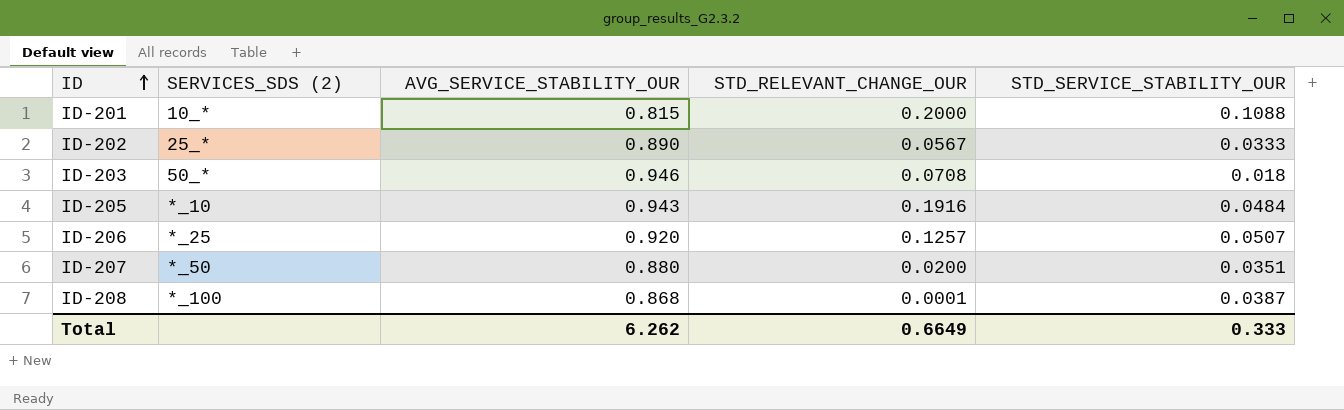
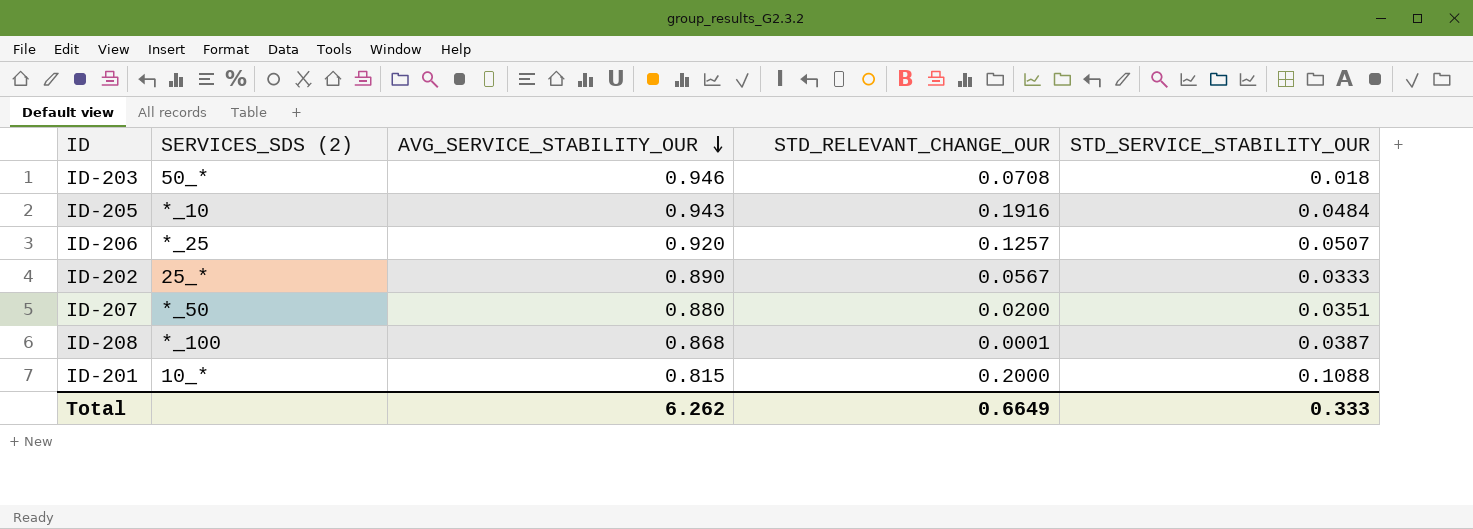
row order: ID ascending -> AVG_SERVICE_STABILITY_OUR descending

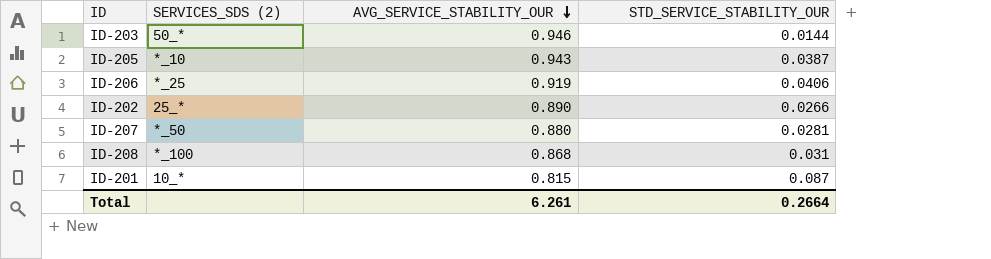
column STD_RELEVANT_CHANGE_OUR | position: 4 -> none
ID-203 | STD_SERVICE_STABILITY_OUR: 0.018 -> 0.0144
ID-205 | STD_SERVICE_STABILITY_OUR: 0.0484 -> 0.0387
ID-206 | AVG_SERVICE_STABILITY_OUR: 0.920 -> 0.919
ID-206 | STD_SERVICE_STABILITY_OUR: 0.0507 -> 0.0406
ID-202 | STD_SERVICE_STABILITY_OUR: 0.0333 -> 0.0266
ID-207 | STD_SERVICE_STABILITY_OUR: 0.0351 -> 0.0281
ID-208 | STD_SERVICE_STABILITY_OUR: 0.0387 -> 0.031
ID-201 | STD_SERVICE_STABILITY_OUR: 0.1088 -> 0.087
Total | AVG_SERVICE_STABILITY_OUR: 6.262 -> 6.261
Total | STD_SERVICE_STABILITY_OUR: 0.333 -> 0.2664

